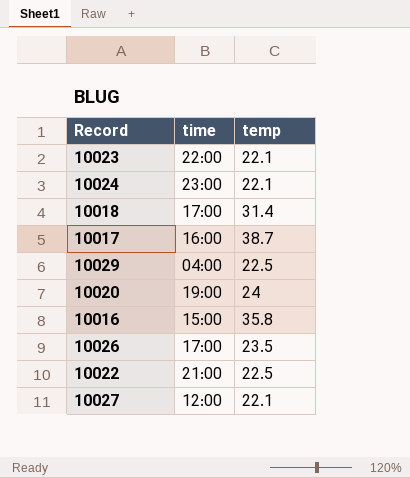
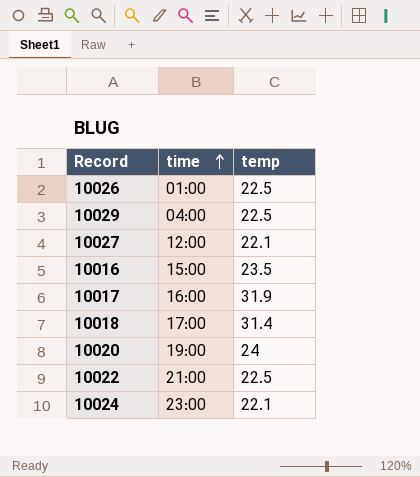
row order: none -> time ascending
row 10023: 22:00 | 22.1 -> none
10026 | time: 17:00 -> 01:00
10026 | temp: 23.5 -> 22.5
10016 | temp: 35.8 -> 23.5
10017 | temp: 38.7 -> 31.9

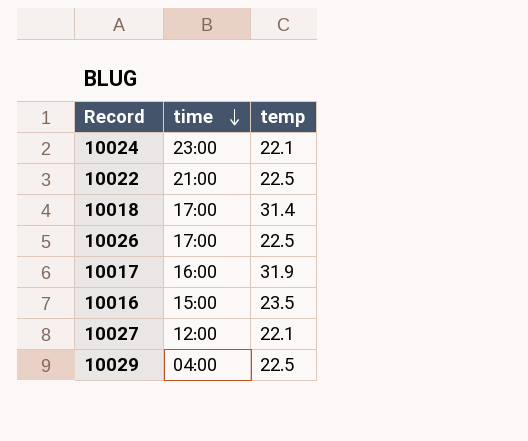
row order: time ascending -> time descending
row 10020: 19:00 | 24 -> none
10026 | time: 01:00 -> 17:00

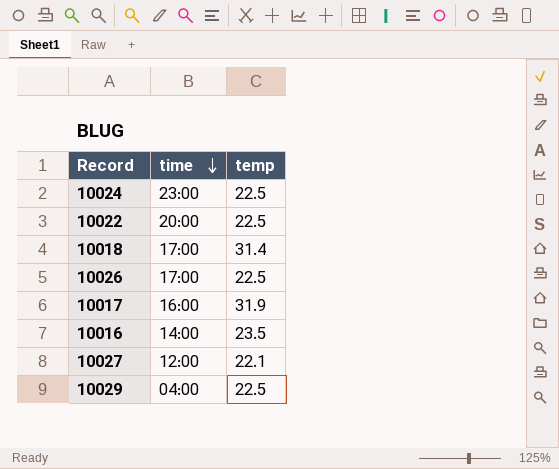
10024 | temp: 22.1 -> 22.5
10022 | time: 21:00 -> 20:00
10016 | time: 15:00 -> 14:00

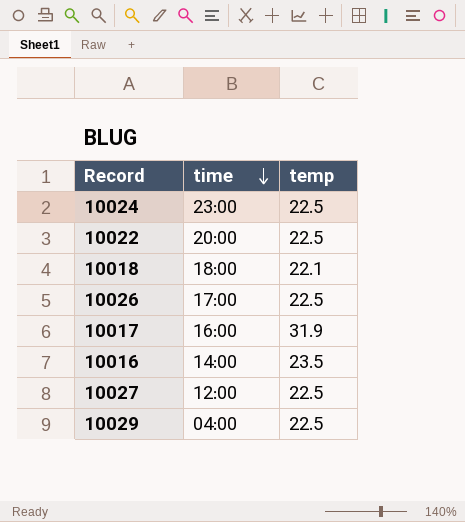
10018 | time: 17:00 -> 18:00
10018 | temp: 31.4 -> 22.1
10027 | temp: 22.1 -> 22.5

